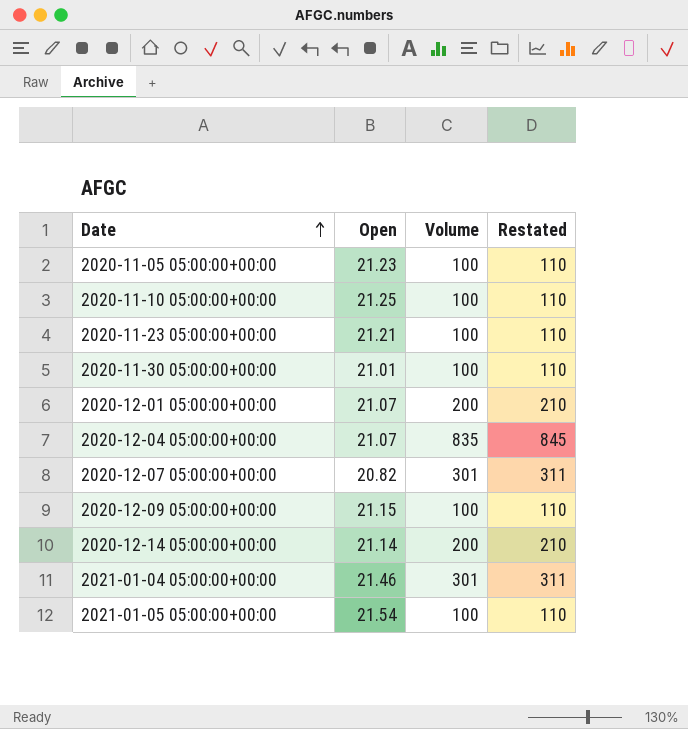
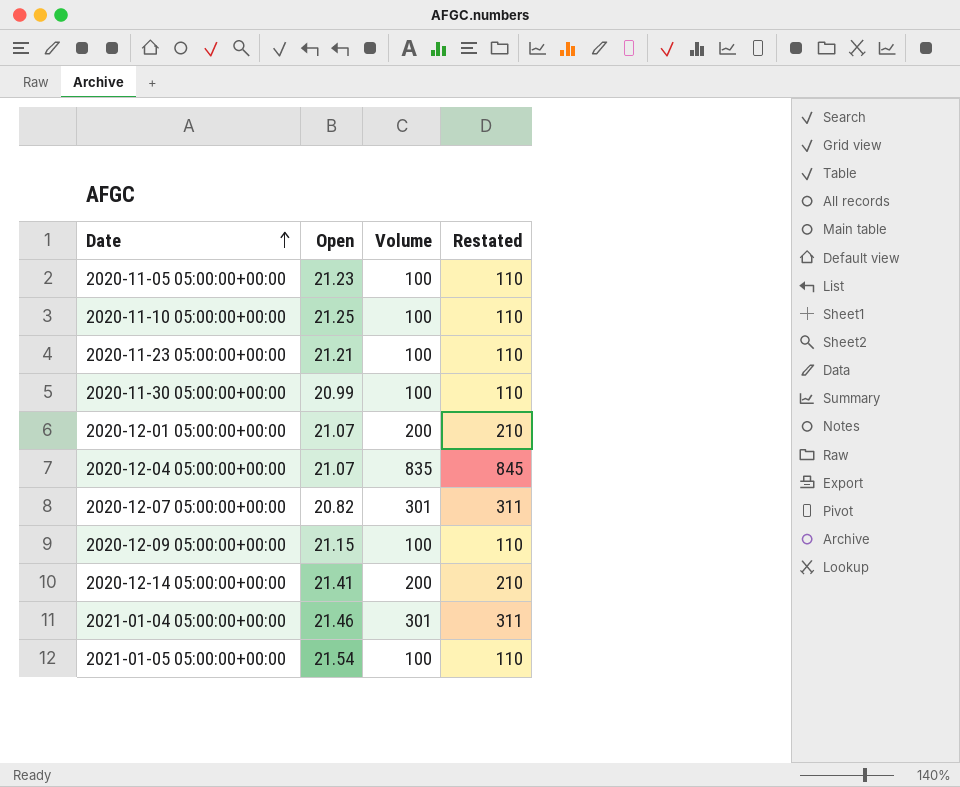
2020-11-30 05:00:00+00:00 | Open: 21.01 -> 20.99
2020-12-14 05:00:00+00:00 | Open: 21.14 -> 21.41

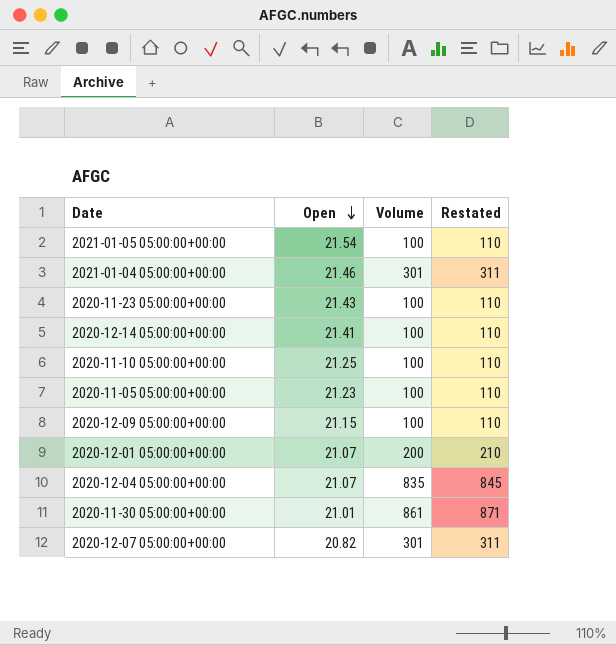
row order: Date ascending -> Open descending
2020-11-23 05:00:00+00:00 | Open: 21.21 -> 21.43
2020-12-14 05:00:00+00:00 | Volume: 200 -> 100
2020-12-14 05:00:00+00:00 | Restated: 210 -> 110
2020-11-30 05:00:00+00:00 | Open: 20.99 -> 21.01
2020-11-30 05:00:00+00:00 | Volume: 100 -> 861
2020-11-30 05:00:00+00:00 | Restated: 110 -> 871

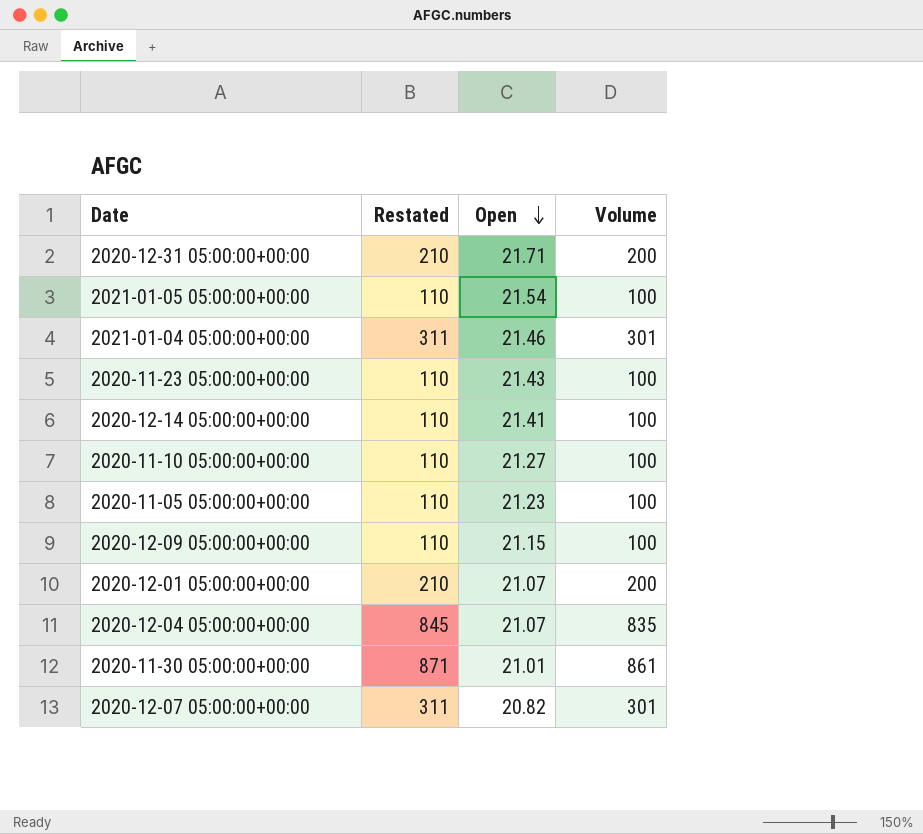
column Restated | position: 4 -> 2
row 2020-12-31 05:00:00+00:00: none -> 210 | 21.71 | 200
2020-11-10 05:00:00+00:00 | Open: 21.25 -> 21.27

